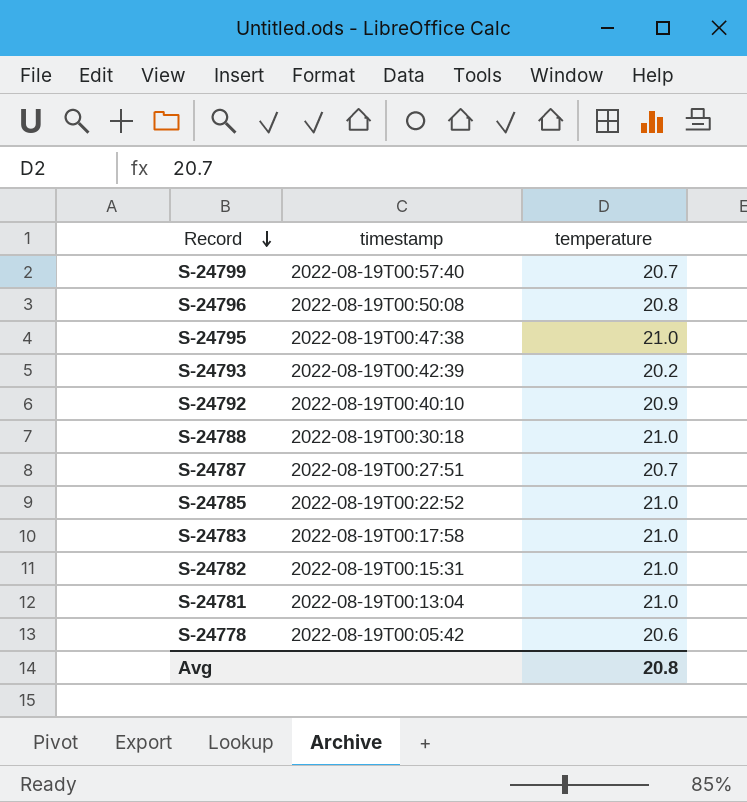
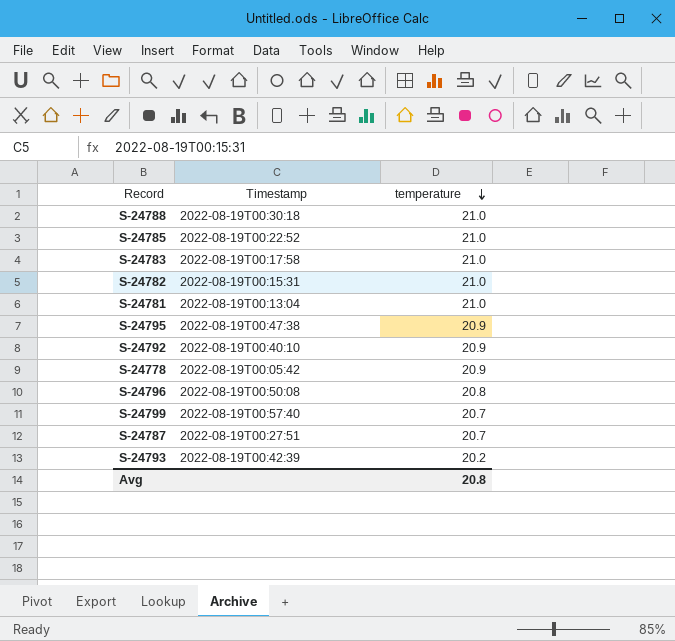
row order: Record descending -> temperature descending
column name: timestamp -> Timestamp
S-24795 | temperature: 21.0 -> 20.9
S-24778 | temperature: 20.6 -> 20.9

